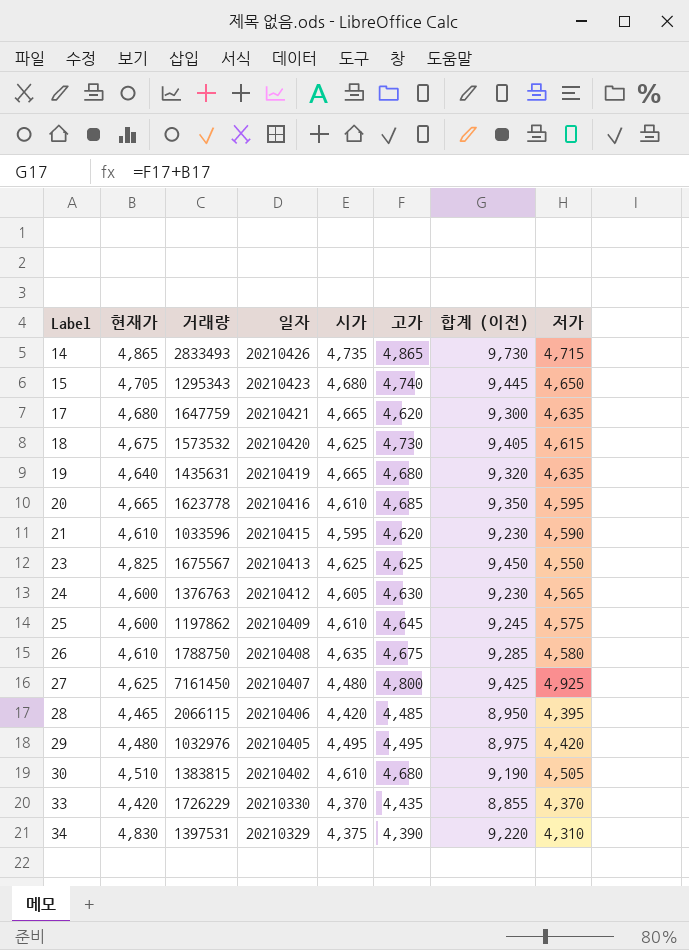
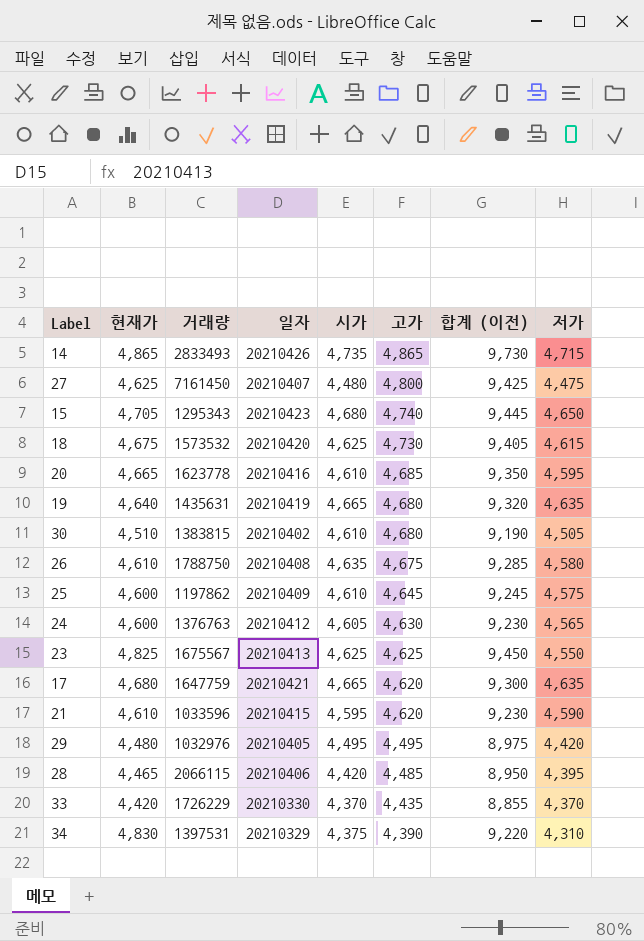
row order: Label ascending -> 고가 descending
27 | 저가: 4,925 -> 4,475

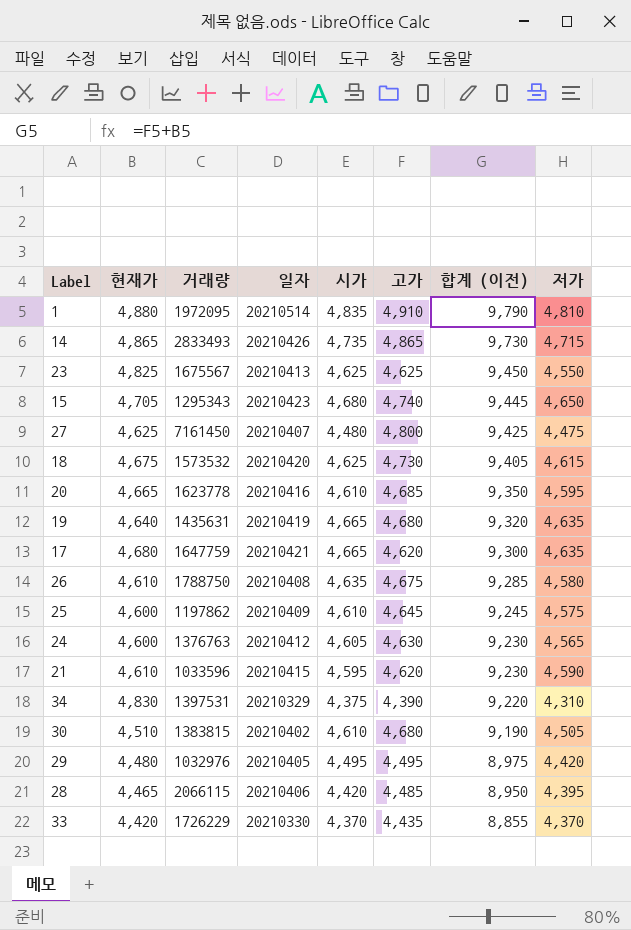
row order: 고가 descending -> 합계 (이전) descending
row 1: none -> 4,880 | 1972095 | 20210514 | 4,835 | 4,910 | 9,790 | 4,810

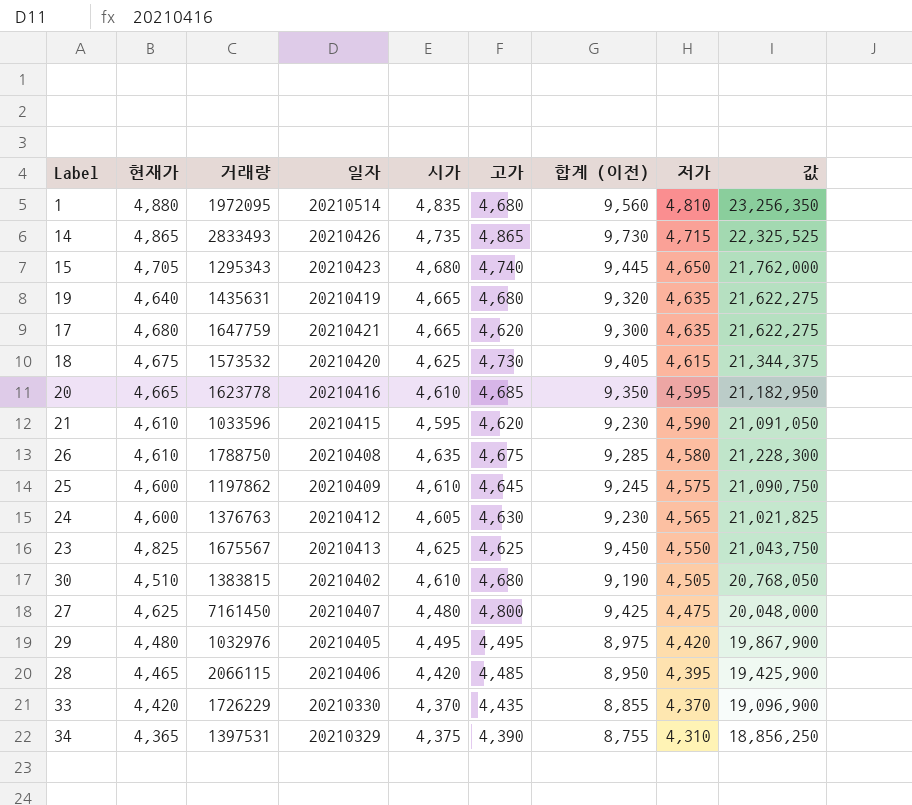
row order: 합계 (이전) descending -> 저가 descending
column 값 | formula: none -> [시가] * [저가]
1 | 고가: 4,910 -> 4,680
1 | 합계 (이전): 9,790 -> 9,560
34 | 현재가: 4,830 -> 4,365
34 | 합계 (이전): 9,220 -> 8,755

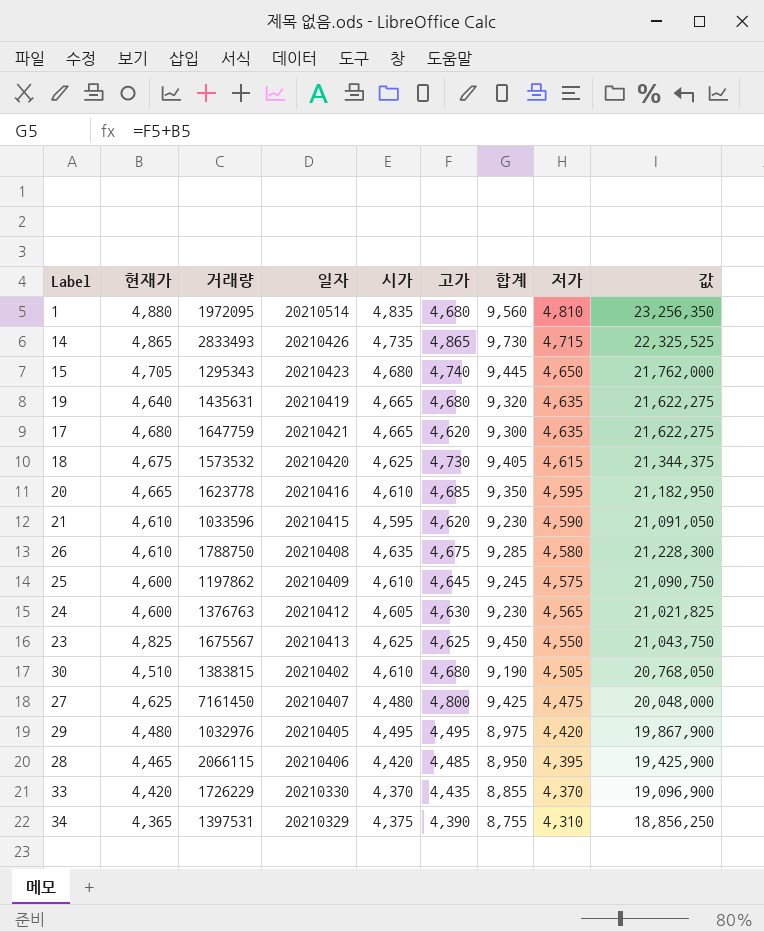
column name: 합계 (이전) -> 합계

